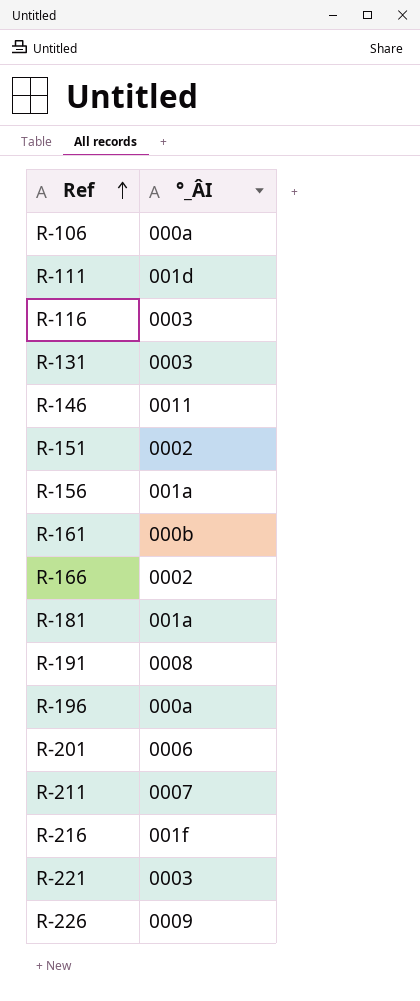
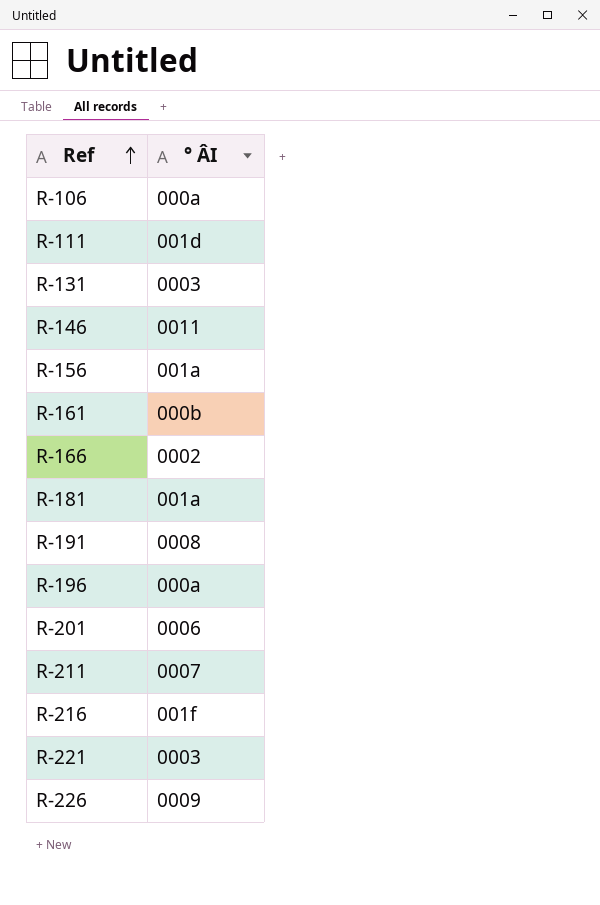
column name: °_ÂI -> ° ÂI
row R-116: 0003 -> none
row R-151: 0002 -> none

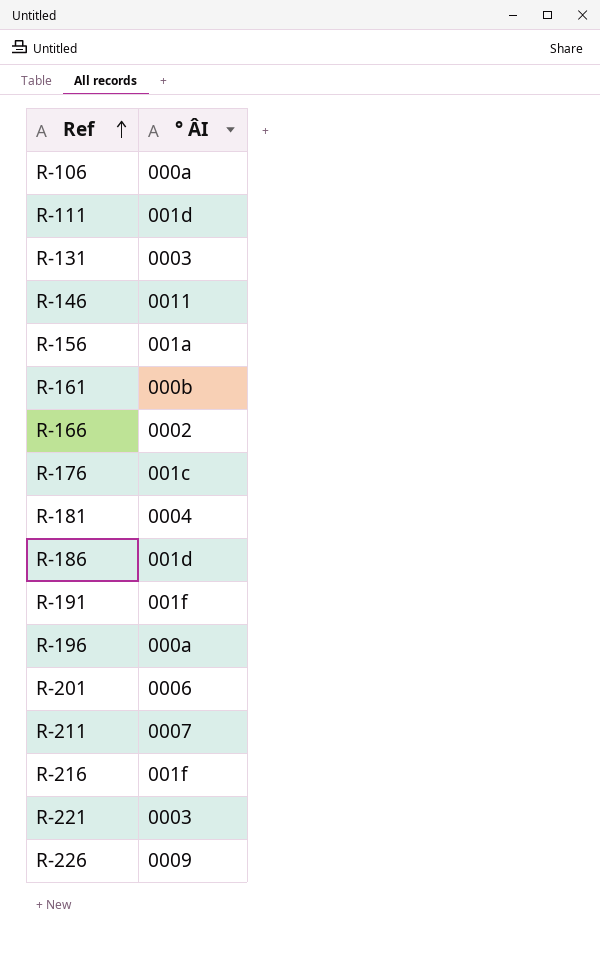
row R-176: none -> 001c
R-181 | ° ÂI: 001a -> 0004
row R-186: none -> 001d
R-191 | ° ÂI: 0008 -> 001f

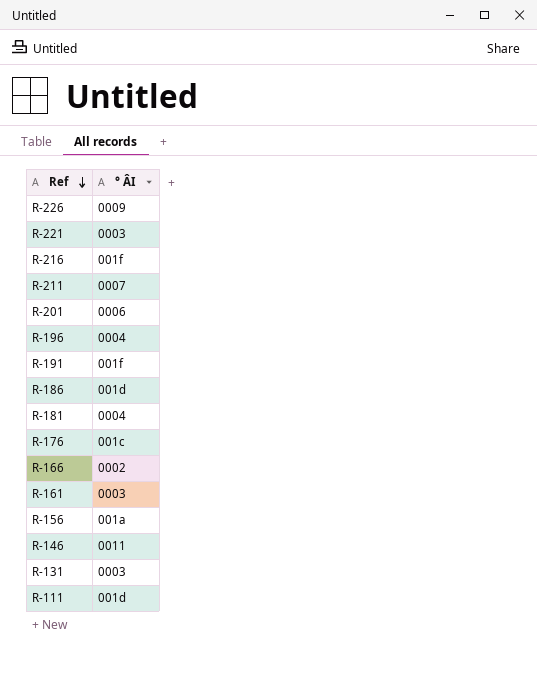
row order: Ref ascending -> Ref descending
row R-106: 000a -> none
R-196 | ° ÂI: 000a -> 0004
R-161 | ° ÂI: 000b -> 0003

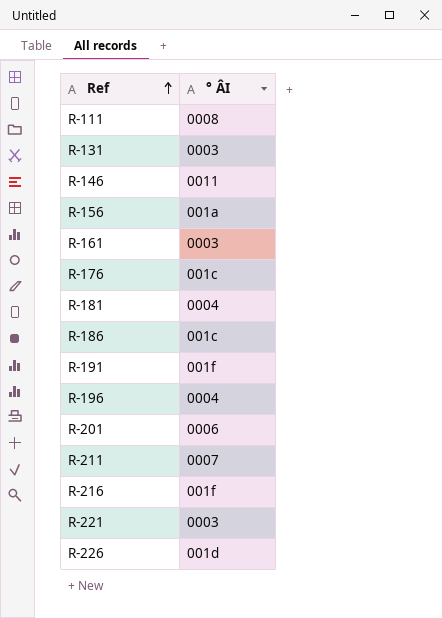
row order: Ref descending -> Ref ascending
row R-166: 0002 -> none
R-111 | ° ÂI: 001d -> 0008
R-186 | ° ÂI: 001d -> 001c
R-226 | ° ÂI: 0009 -> 001d

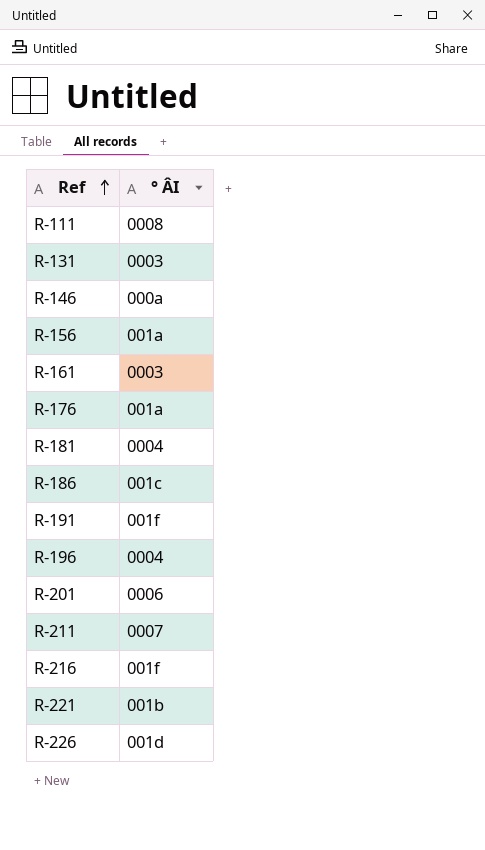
R-146 | ° ÂI: 0011 -> 000a
R-176 | ° ÂI: 001c -> 001a
R-221 | ° ÂI: 0003 -> 001b

